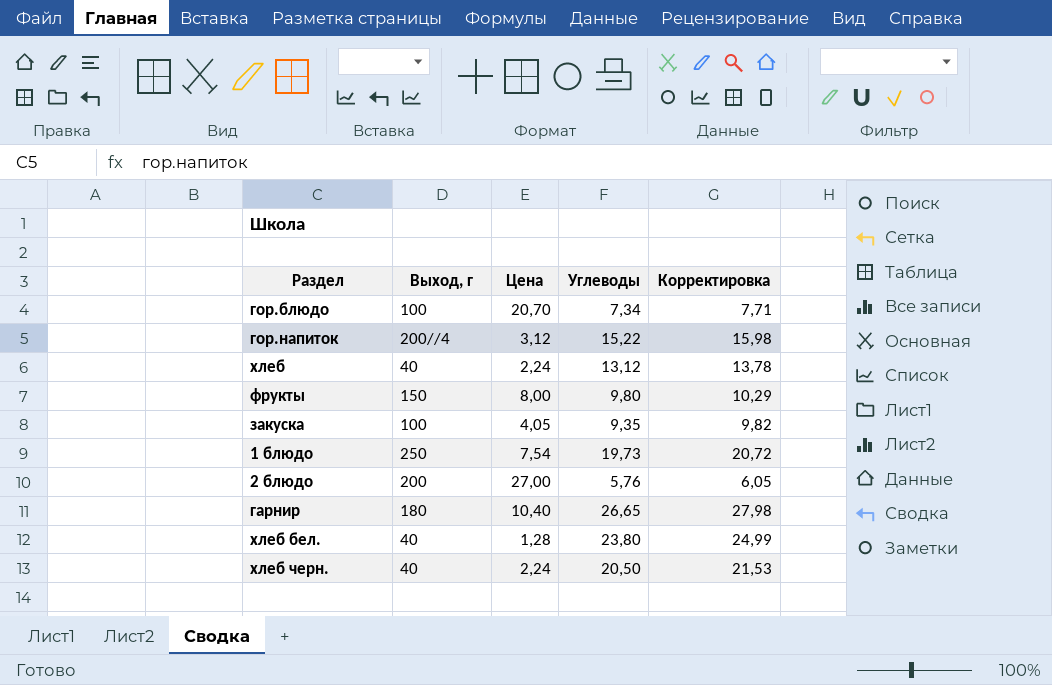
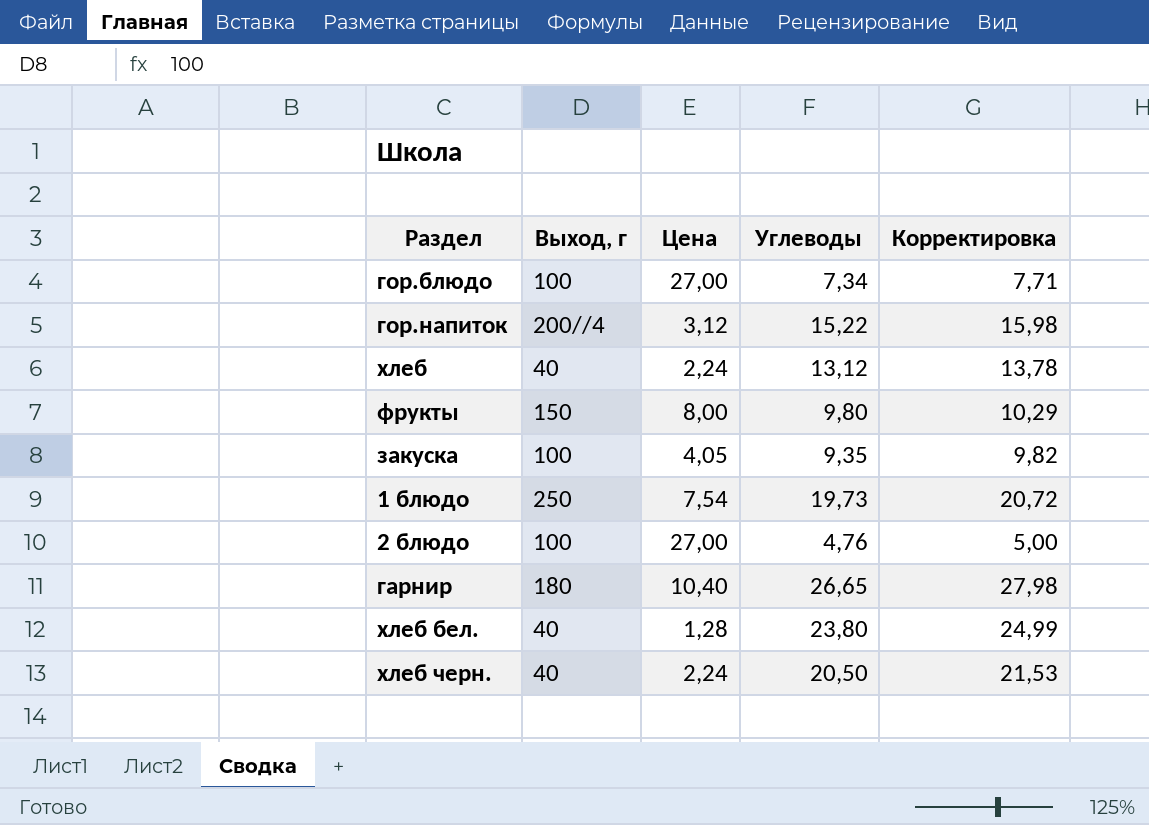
гор.блюдо | Цена: 20,70 -> 27,00
2 блюдо | Выход, г: 200 -> 100
2 блюдо | Углеводы: 5,76 -> 4,76
2 блюдо | Корректировка: 6,05 -> 5,00

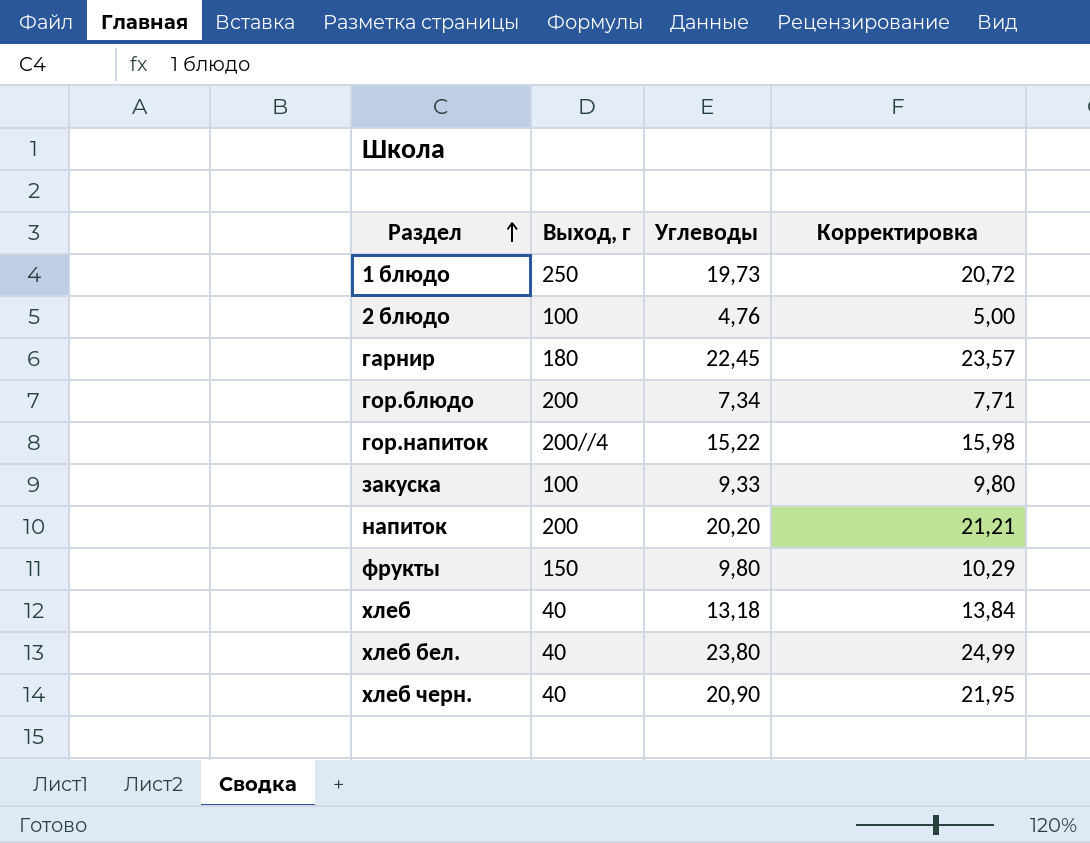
row order: none -> Раздел ascending
column Цена | position: 3 -> none
гарнир | Углеводы: 26,65 -> 22,45
гарнир | Корректировка: 27,98 -> 23,57
гор.блюдо | Выход, г: 100 -> 200
закуска | Углеводы: 9,35 -> 9,33
закуска | Корректировка: 9,82 -> 9,80
row напиток: none -> 200 | 20,20 | 21,21
хлеб | Углеводы: 13,12 -> 13,18
хлеб | Корректировка: 13,78 -> 13,84
хлеб черн. | Углеводы: 20,50 -> 20,90
хлеб черн. | Корректировка: 21,53 -> 21,95

